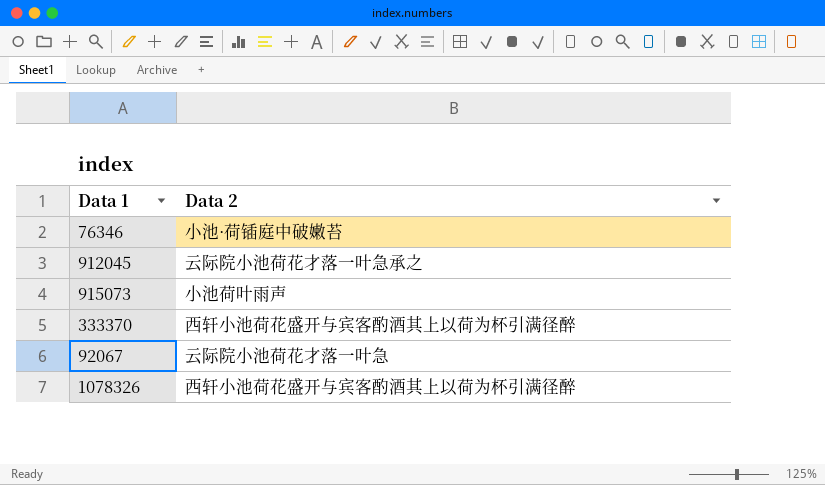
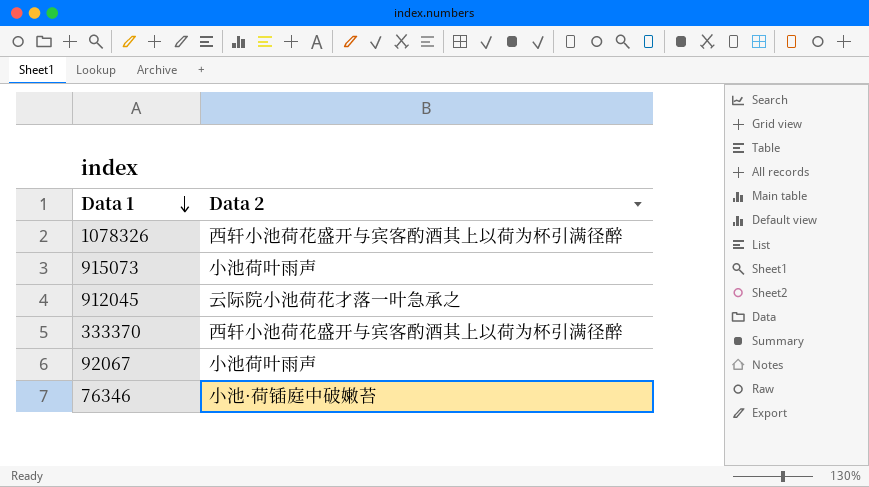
row order: none -> Data 1 descending
92067 | Data 2: 云际院小池荷花才落一叶急 -> 小池荷叶雨声

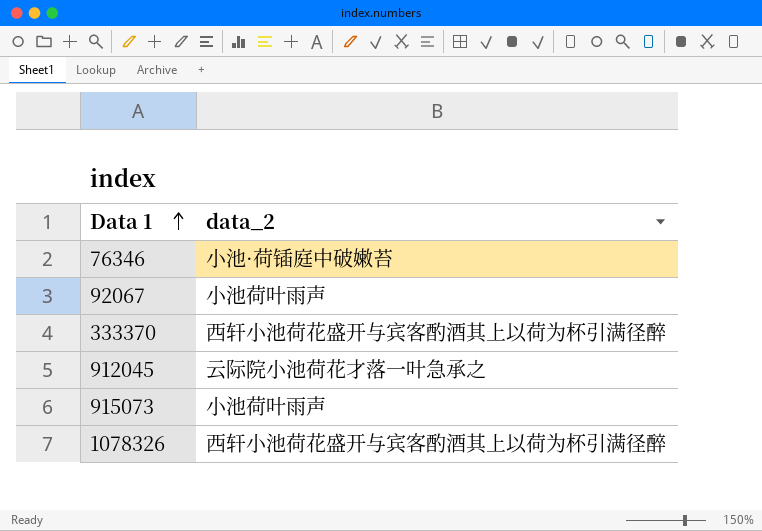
row order: Data 1 descending -> Data 1 ascending
column name: Data 2 -> data_2

